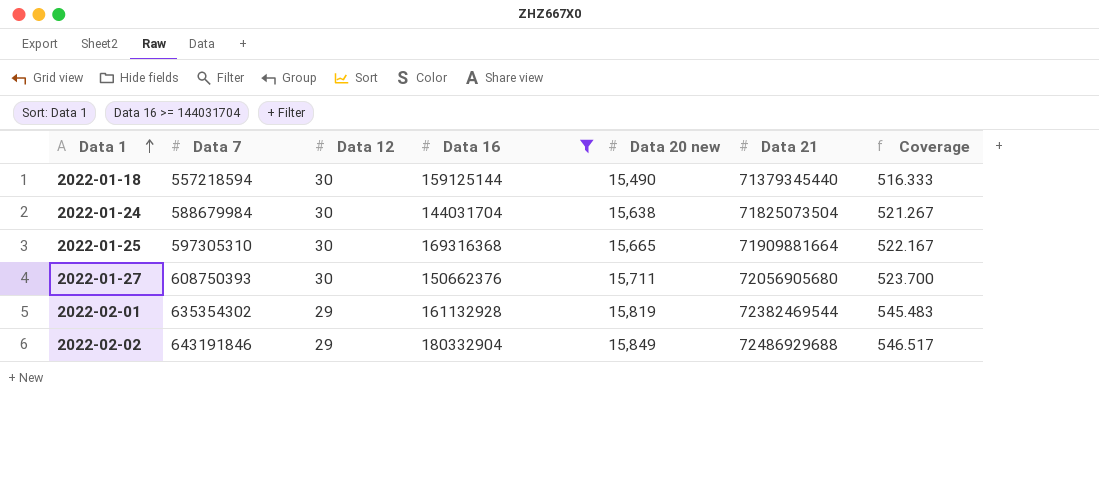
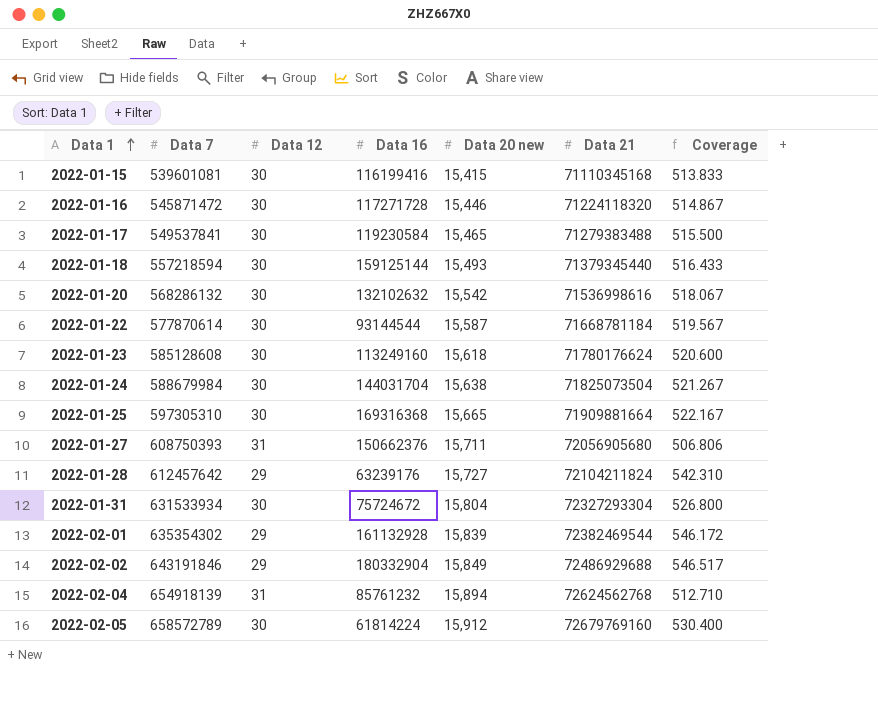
filter: Data 16 >= 144031704 -> none
2022-01-18 | Data 20 new: 15,490 -> 15,493
2022-01-18 | Coverage: 516.333 -> 516.433
2022-01-27 | Data 12: 30 -> 31
2022-01-27 | Coverage: 523.700 -> 506.806
2022-02-01 | Data 20 new: 15,819 -> 15,839
2022-02-01 | Coverage: 545.483 -> 546.172

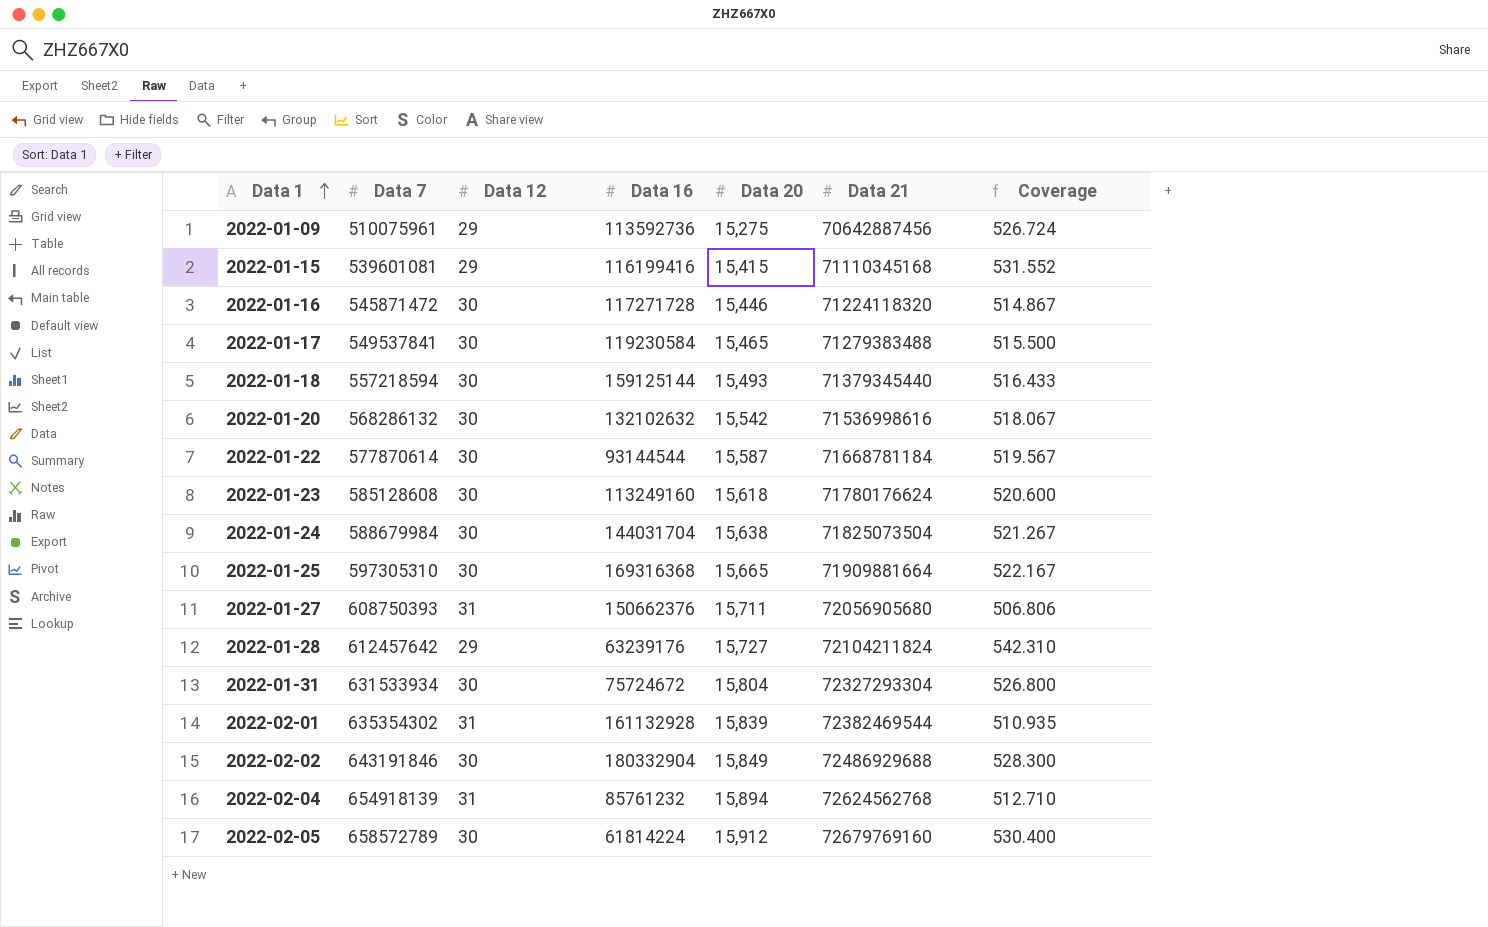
column name: Data 20 new -> Data 20
row 2022-01-09: none -> 510075961 | 29 | 113592736 | 15,275 | 70642887456 | 526.724
2022-01-15 | Data 12: 30 -> 29
2022-01-15 | Coverage: 513.833 -> 531.552
2022-02-01 | Data 12: 29 -> 31
2022-02-01 | Coverage: 546.172 -> 510.935
2022-02-02 | Data 12: 29 -> 30
2022-02-02 | Coverage: 546.517 -> 528.300

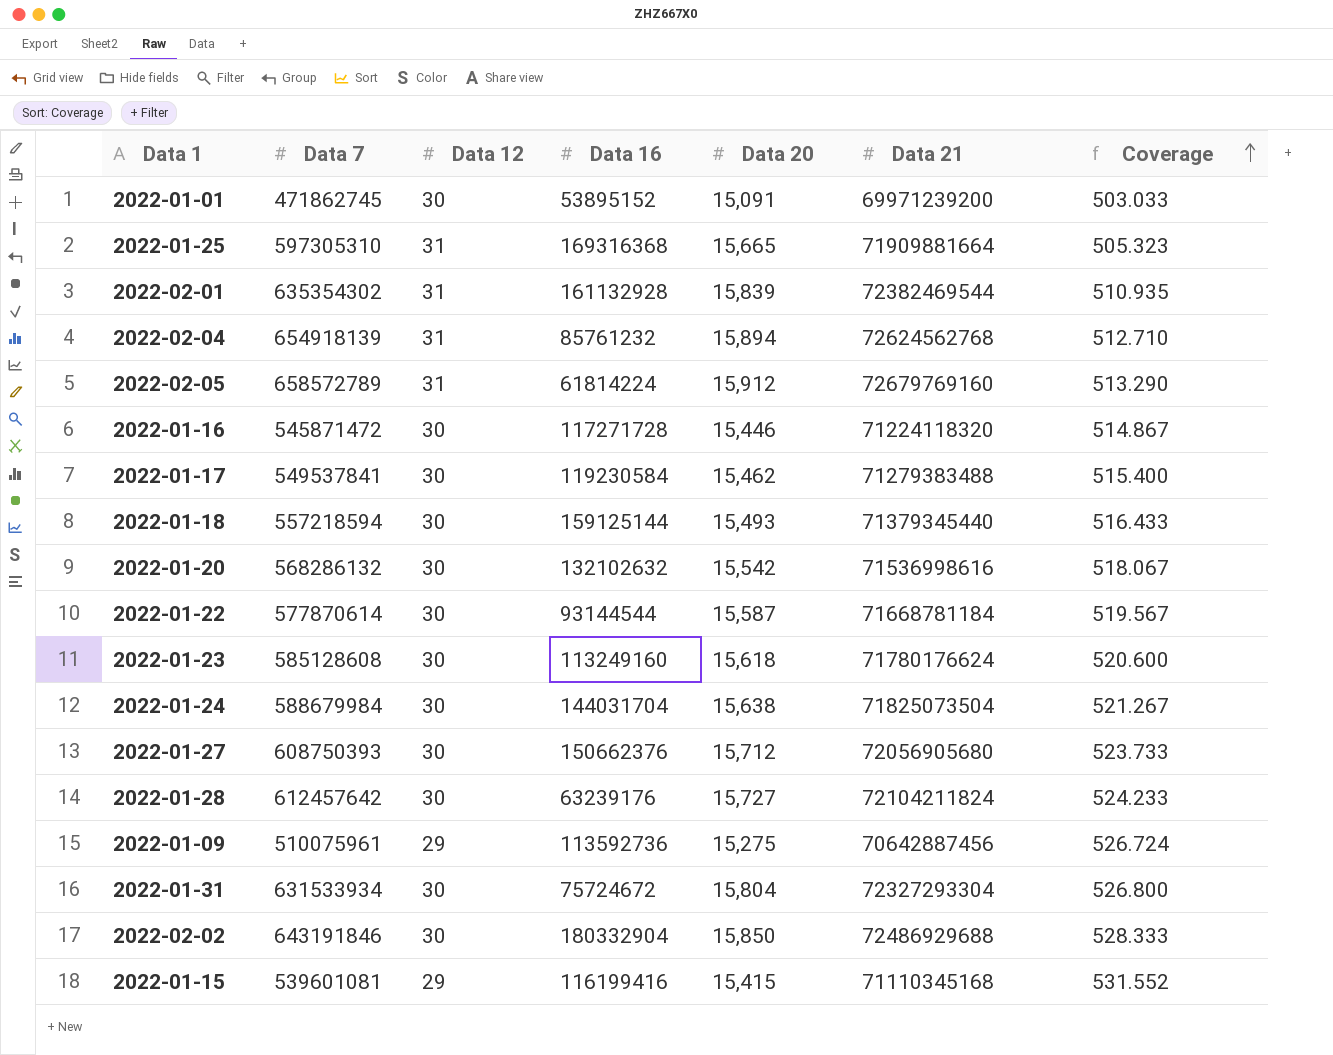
row order: Data 1 ascending -> Coverage ascending
row 2022-01-01: none -> 471862745 | 30 | 53895152 | 15,091 | 69971239200 | 503.033
2022-01-25 | Data 12: 30 -> 31
2022-01-25 | Coverage: 522.167 -> 505.323
2022-02-05 | Data 12: 30 -> 31
2022-02-05 | Coverage: 530.400 -> 513.290
2022-01-17 | Data 20: 15,465 -> 15,462
2022-01-17 | Coverage: 515.500 -> 515.400
2022-01-27 | Data 12: 31 -> 30
2022-01-27 | Data 20: 15,711 -> 15,712
2022-01-27 | Coverage: 506.806 -> 523.733
2022-01-28 | Data 12: 29 -> 30
2022-01-28 | Coverage: 542.310 -> 524.233
2022-02-02 | Data 20: 15,849 -> 15,850
2022-02-02 | Coverage: 528.300 -> 528.333

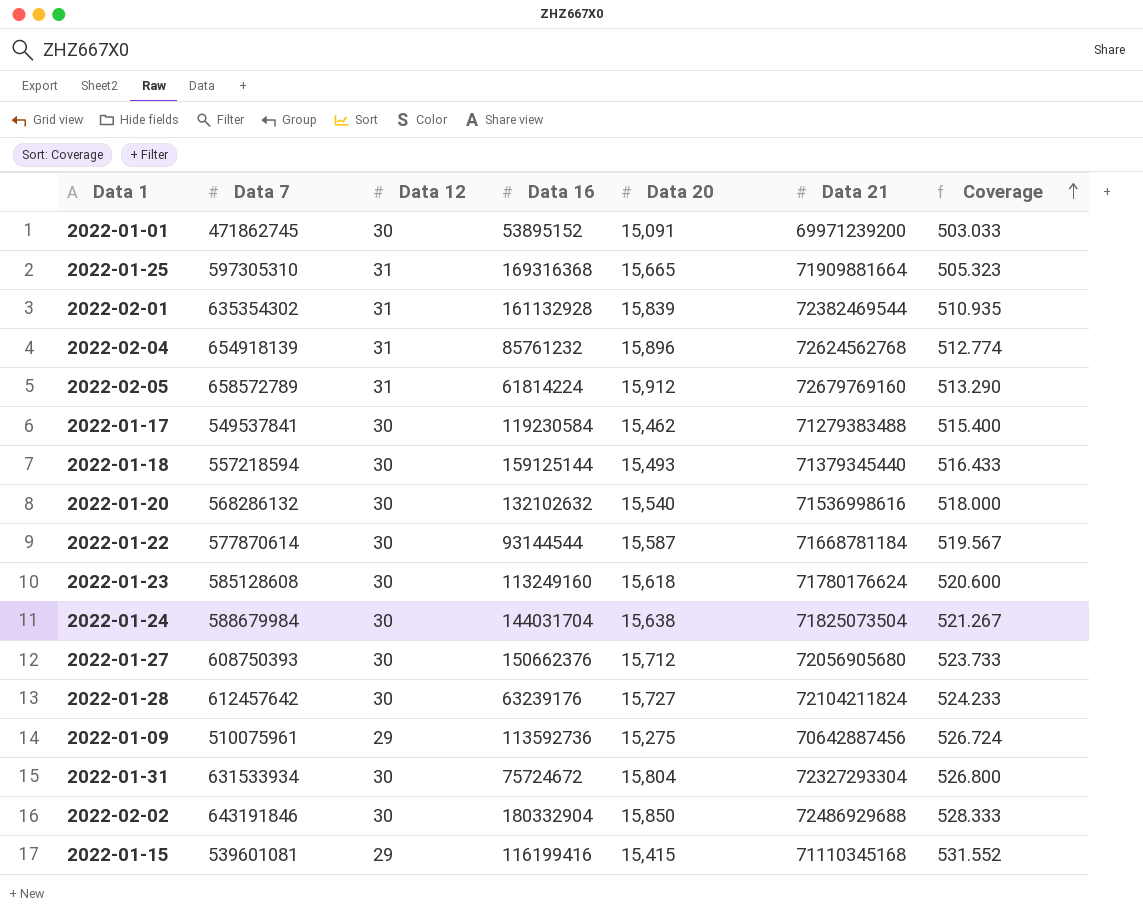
row 2022-01-16: 545871472 | 30 | 117271728 | 15,446 | 71224118320 | 514.867 -> none
2022-02-04 | Data 20: 15,894 -> 15,896
2022-02-04 | Coverage: 512.710 -> 512.774
2022-01-20 | Data 20: 15,542 -> 15,540
2022-01-20 | Coverage: 518.067 -> 518.000

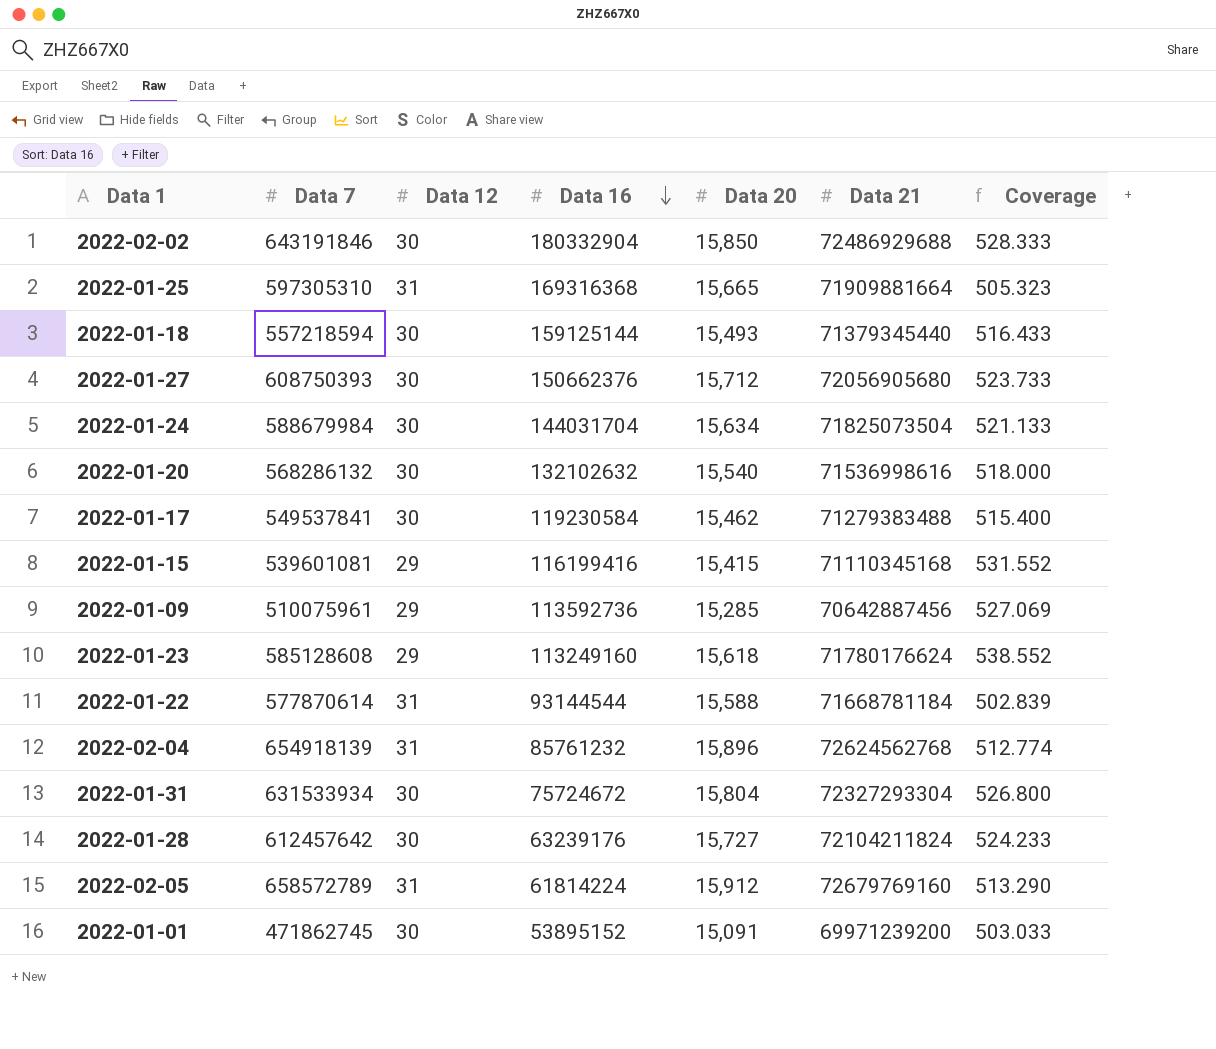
row order: Coverage ascending -> Data 16 descending
row 2022-02-01: 635354302 | 31 | 161132928 | 15,839 | 72382469544 | 510.935 -> none
2022-01-24 | Data 20: 15,638 -> 15,634
2022-01-24 | Coverage: 521.267 -> 521.133
2022-01-09 | Data 20: 15,275 -> 15,285
2022-01-09 | Coverage: 526.724 -> 527.069
2022-01-23 | Data 12: 30 -> 29
2022-01-23 | Coverage: 520.600 -> 538.552
2022-01-22 | Data 12: 30 -> 31
2022-01-22 | Data 20: 15,587 -> 15,588
2022-01-22 | Coverage: 519.567 -> 502.839

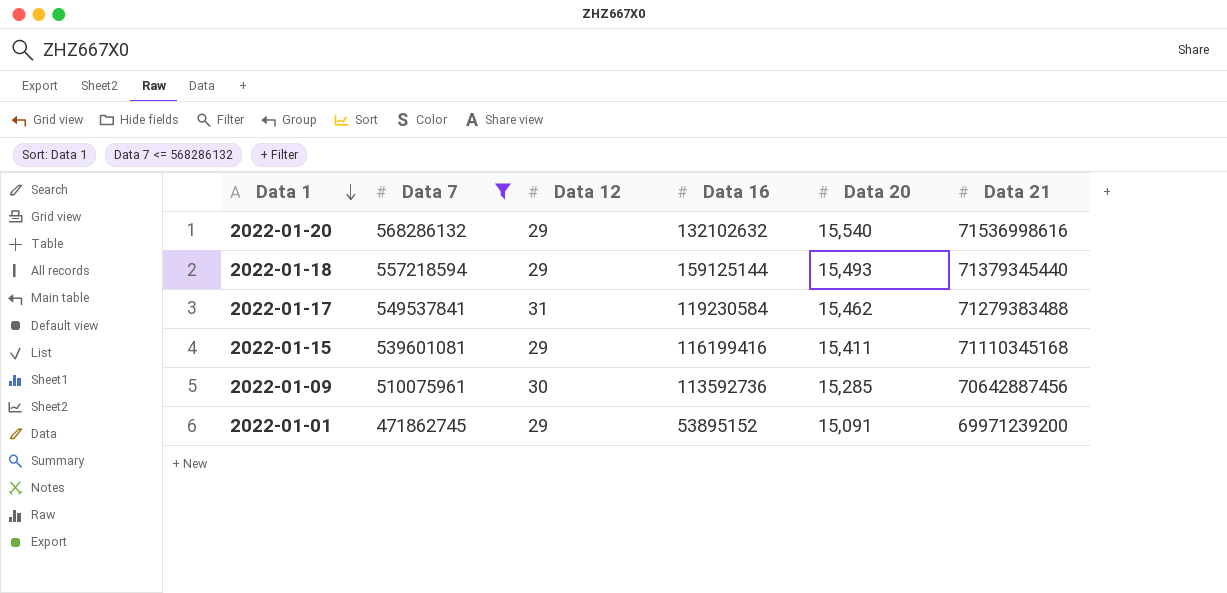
filter: none -> Data 7 <= 568286132
row order: Data 16 descending -> Data 1 descending
column Coverage | formula: [Data 20] / [Data 12] -> none
2022-01-20 | Data 12: 30 -> 29
2022-01-18 | Data 12: 30 -> 29
2022-01-17 | Data 12: 30 -> 31
2022-01-15 | Data 20: 15,415 -> 15,411
2022-01-09 | Data 12: 29 -> 30
2022-01-01 | Data 12: 30 -> 29

